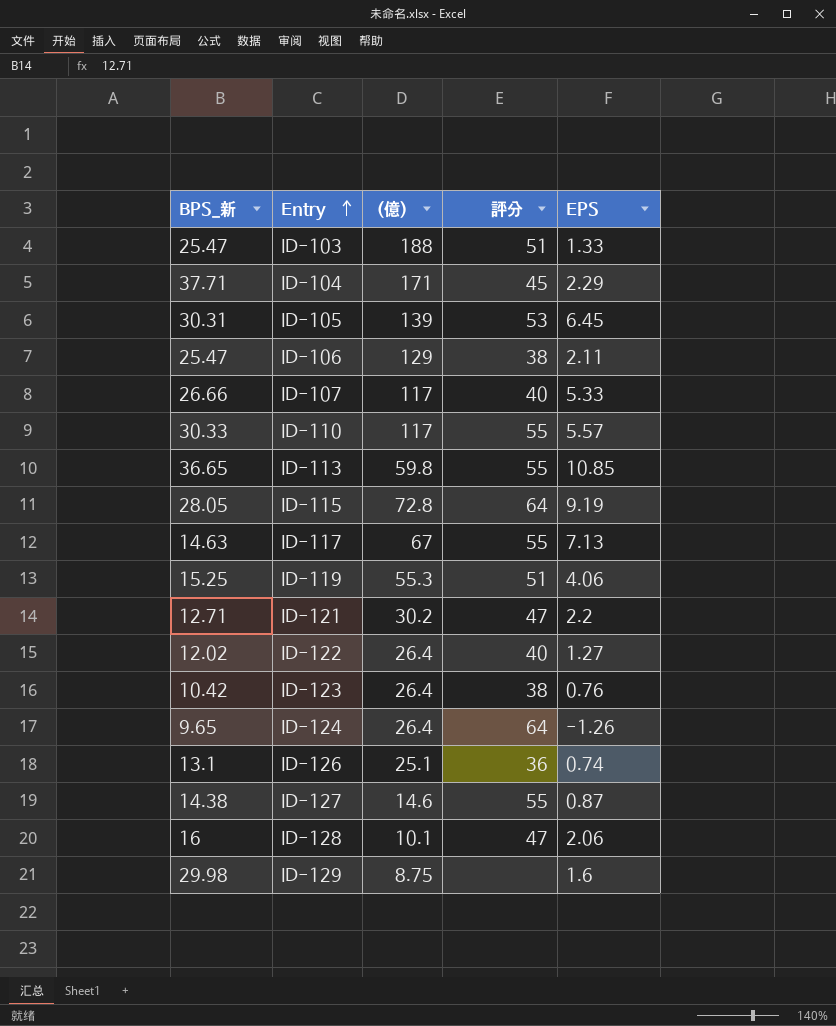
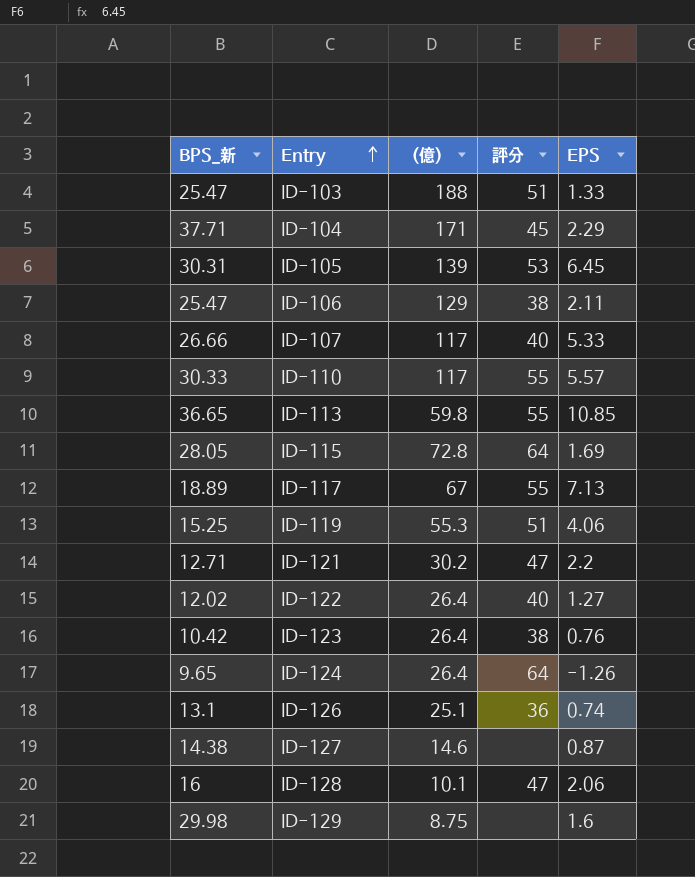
ID-115 | EPS: 9.19 -> 1.69
ID-117 | BPS_新: 14.63 -> 18.89
ID-127 | 評分: 55 -> none

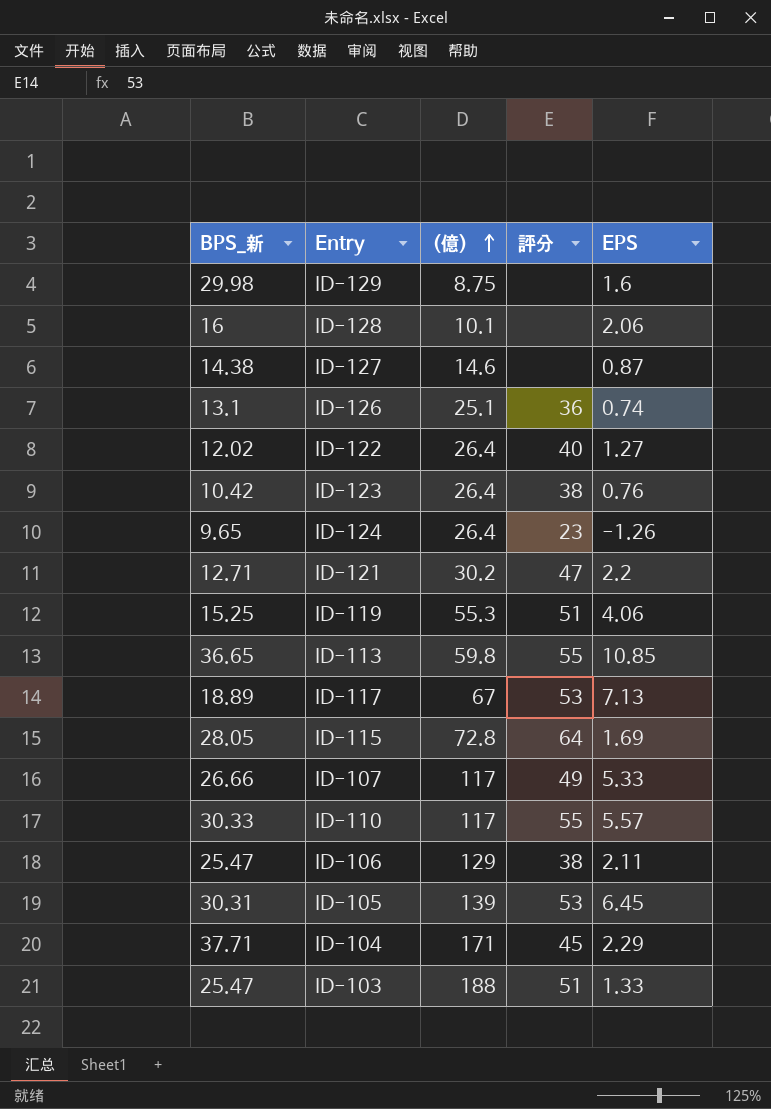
row order: Entry ascending -> (億) ascending
ID-128 | 評分: 47 -> none
ID-124 | 評分: 64 -> 23
ID-117 | 評分: 55 -> 53
ID-107 | 評分: 40 -> 49

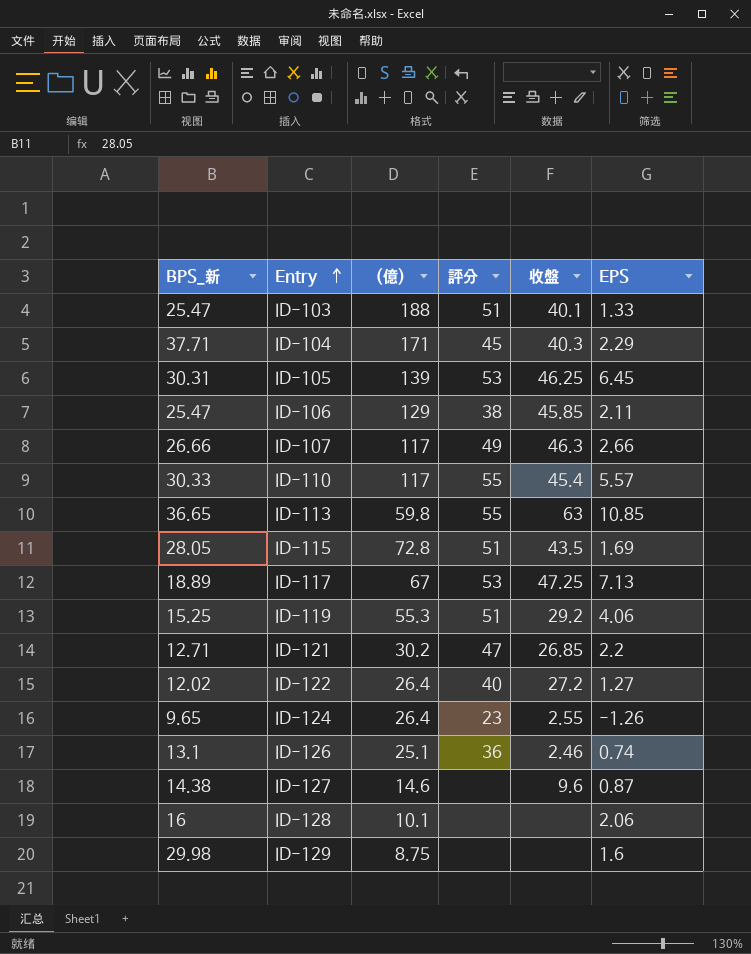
row order: (億) ascending -> Entry ascending
column 收盤 | position: none -> 5
row ID-123: 10.42 | 26.4 | 38 | 0.76 -> none
ID-107 | EPS: 5.33 -> 2.66
ID-115 | 評分: 64 -> 51

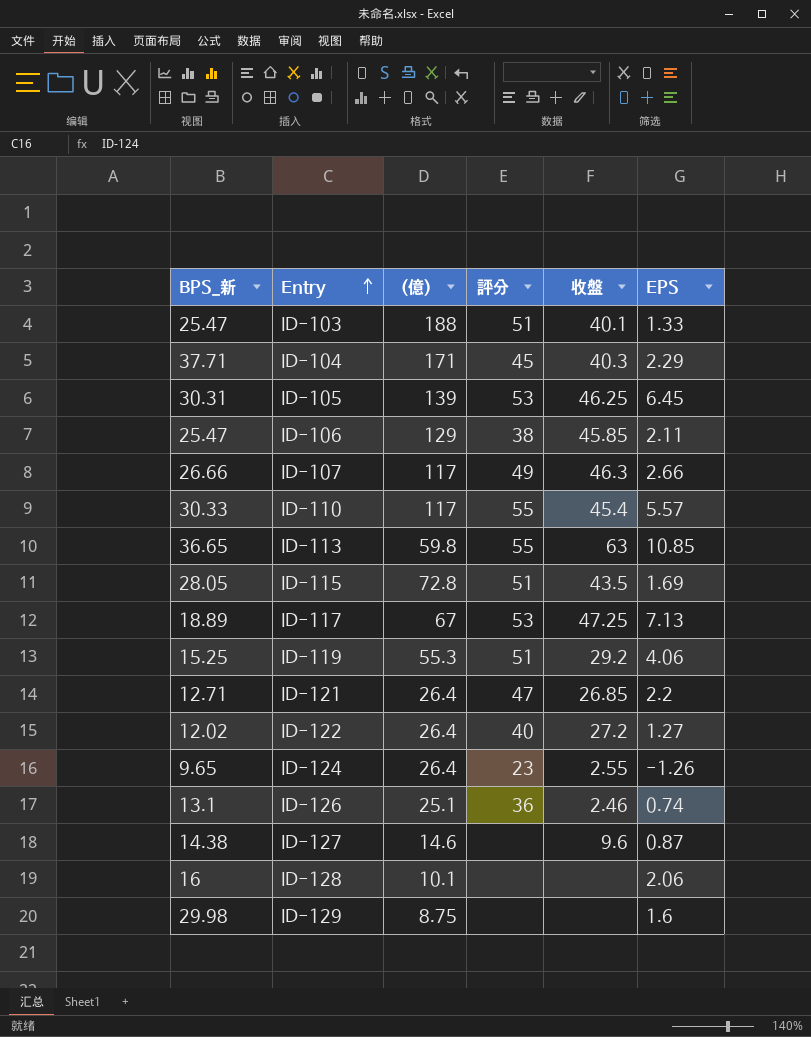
ID-121 | (億): 30.2 -> 26.4

